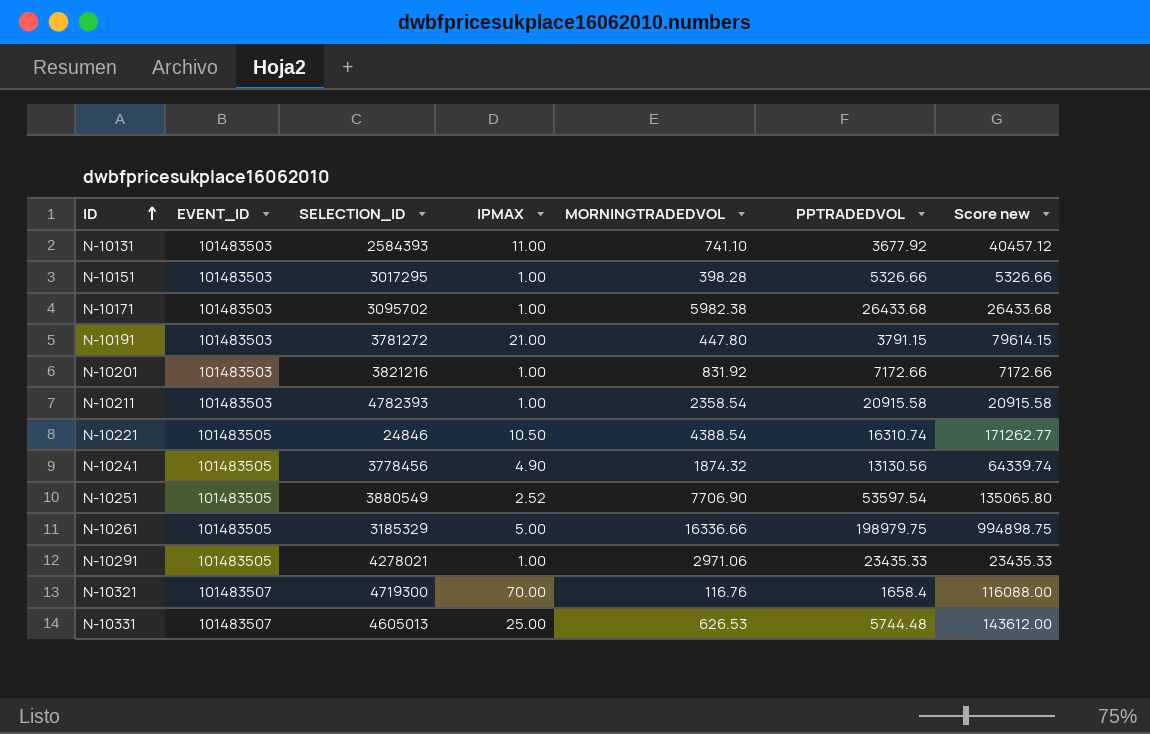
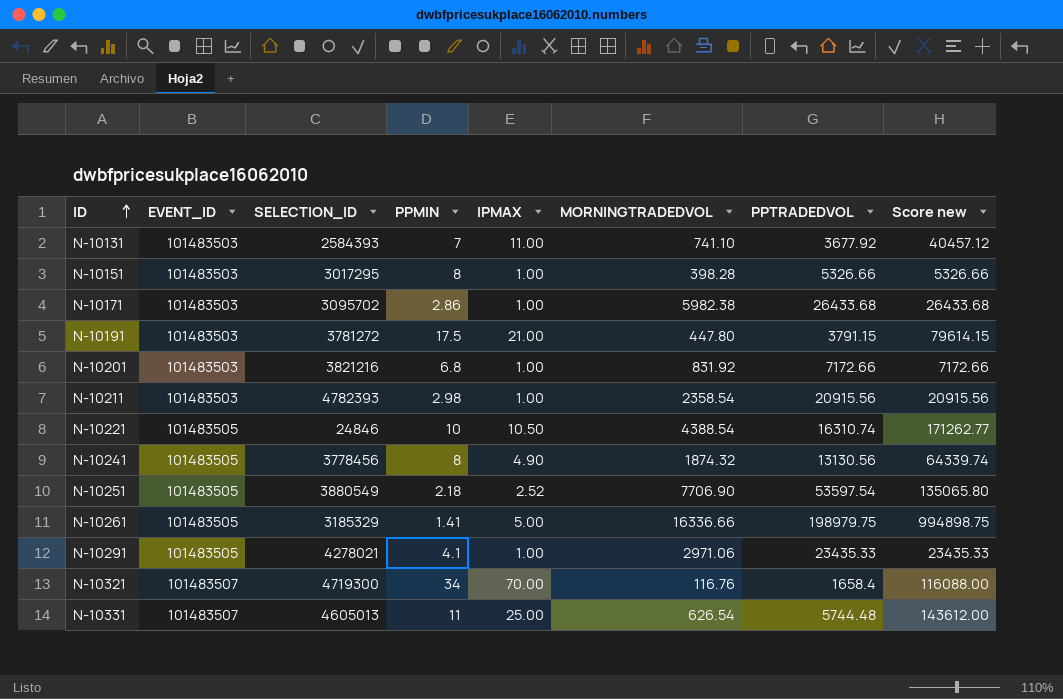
column PPMIN | position: none -> 4
N-10211 | PPTRADEDVOL: 20915.58 -> 20915.56
N-10211 | Score new: 20915.58 -> 20915.56
N-10331 | MORNINGTRADEDVOL: 626.53 -> 626.54

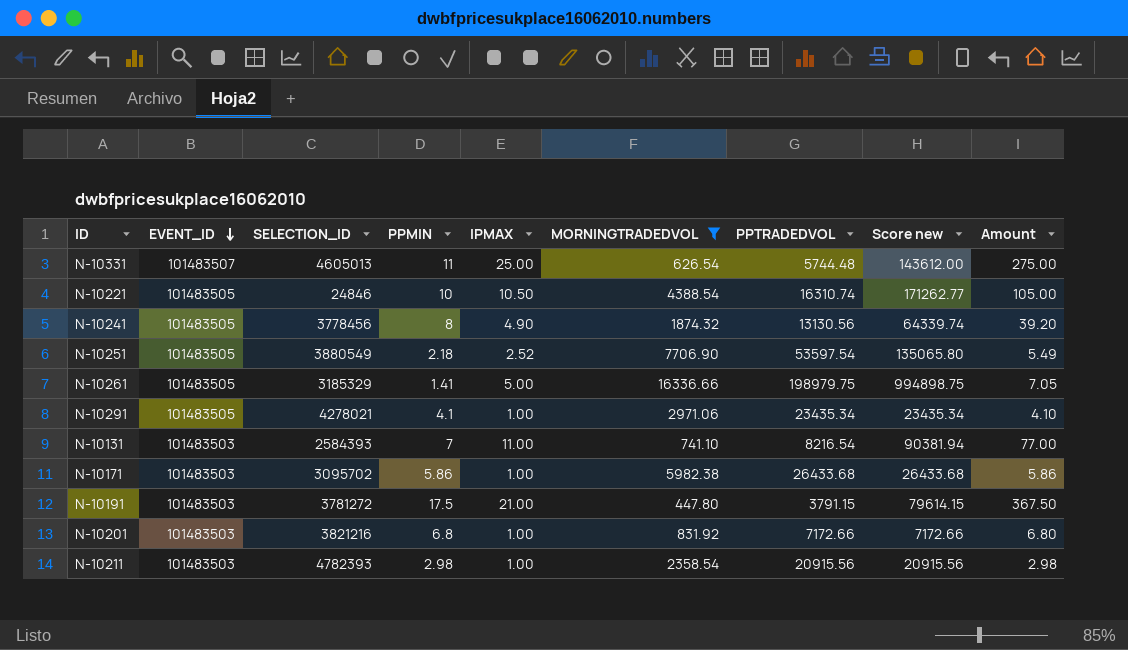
filter: none -> MORNINGTRADEDVOL >= 447.80
row order: ID ascending -> EVENT_ID descending
column Amount | formula: none -> [PPMIN] * [IPMAX]
N-10291 | PPTRADEDVOL: 23435.33 -> 23435.34
N-10291 | Score new: 23435.33 -> 23435.34
N-10131 | PPTRADEDVOL: 3677.92 -> 8216.54
N-10131 | Score new: 40457.12 -> 90381.94
N-10171 | PPMIN: 2.86 -> 5.86

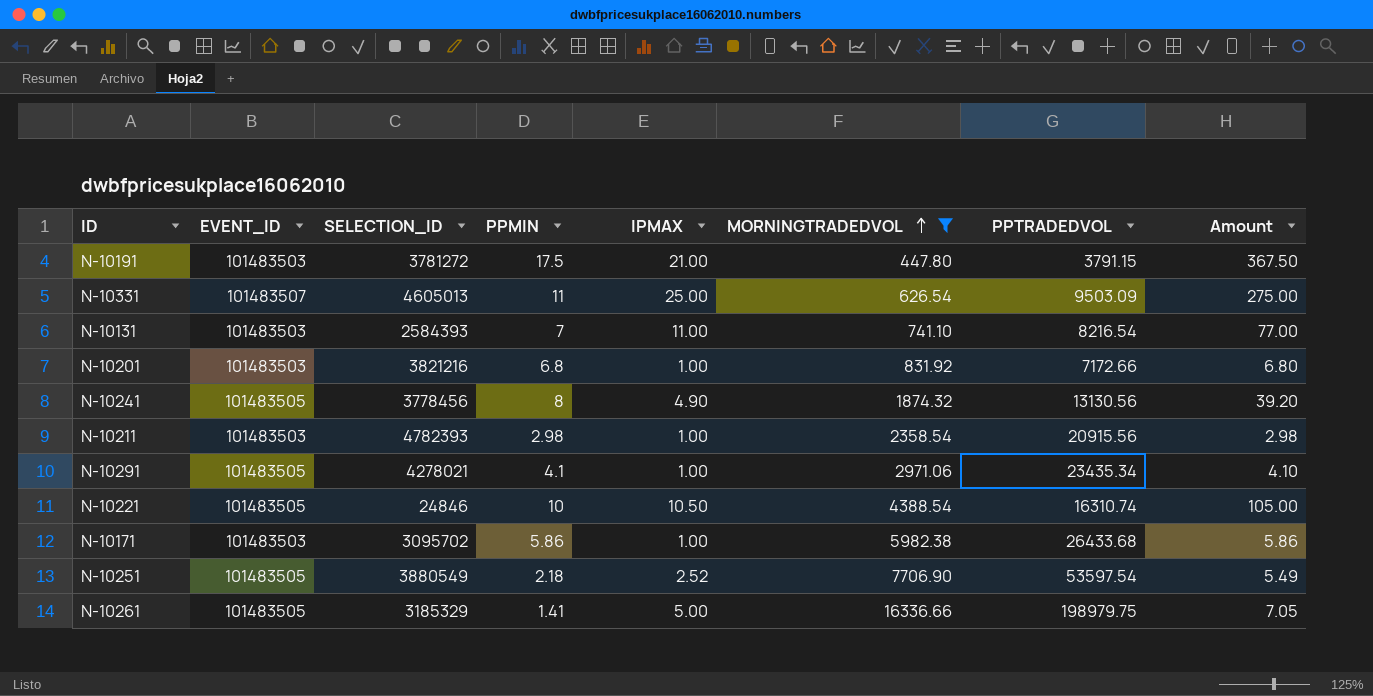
row order: EVENT_ID descending -> MORNINGTRADEDVOL ascending
column Score new | formula: [IPMAX] * [PPTRADEDVOL] -> none
N-10331 | PPTRADEDVOL: 5744.48 -> 9503.09

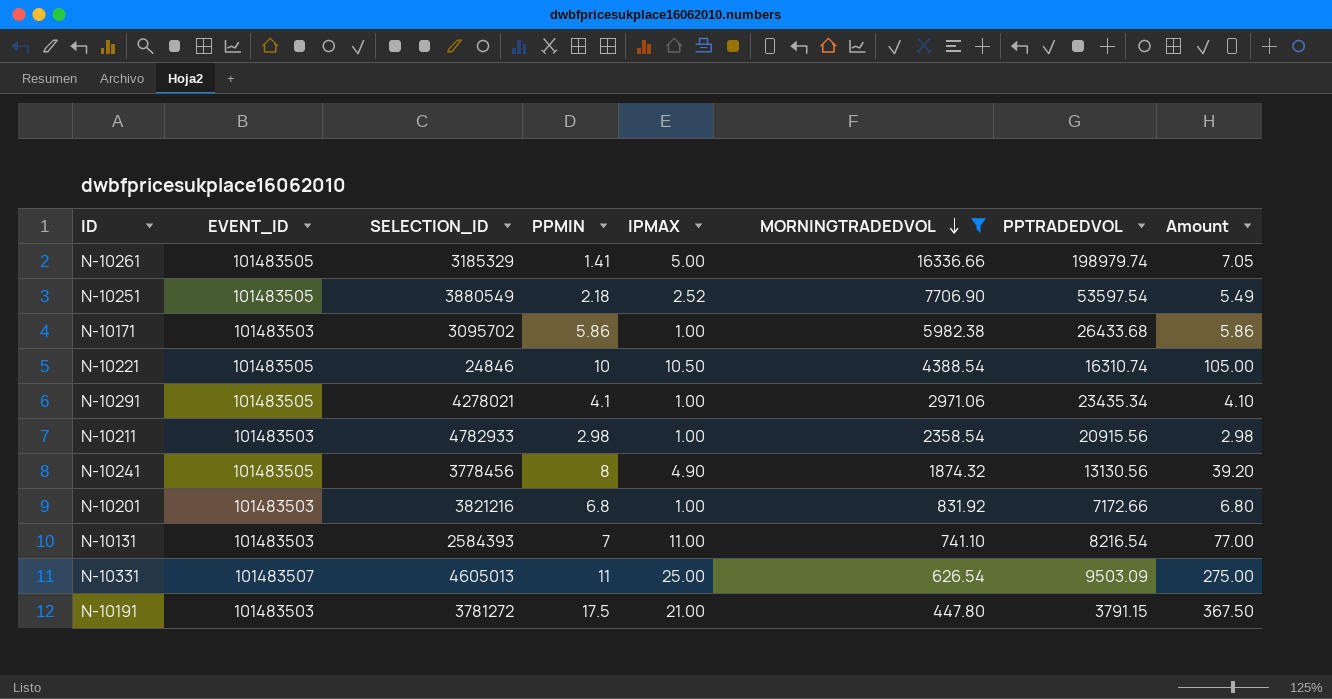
row order: MORNINGTRADEDVOL ascending -> MORNINGTRADEDVOL descending
N-10261 | PPTRADEDVOL: 198979.75 -> 198979.74
N-10211 | SELECTION_ID: 4782393 -> 4782933

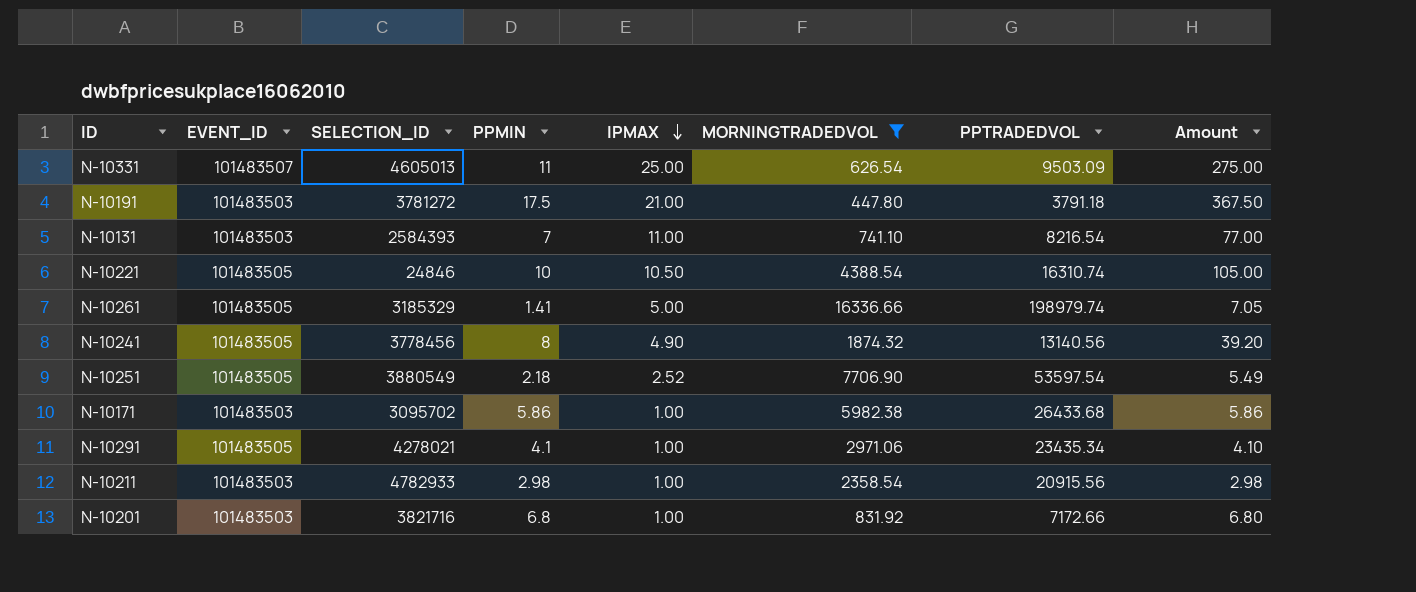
row order: MORNINGTRADEDVOL descending -> IPMAX descending
N-10191 | PPTRADEDVOL: 3791.15 -> 3791.18
N-10241 | PPTRADEDVOL: 13130.56 -> 13140.56
N-10201 | SELECTION_ID: 3821216 -> 3821716

